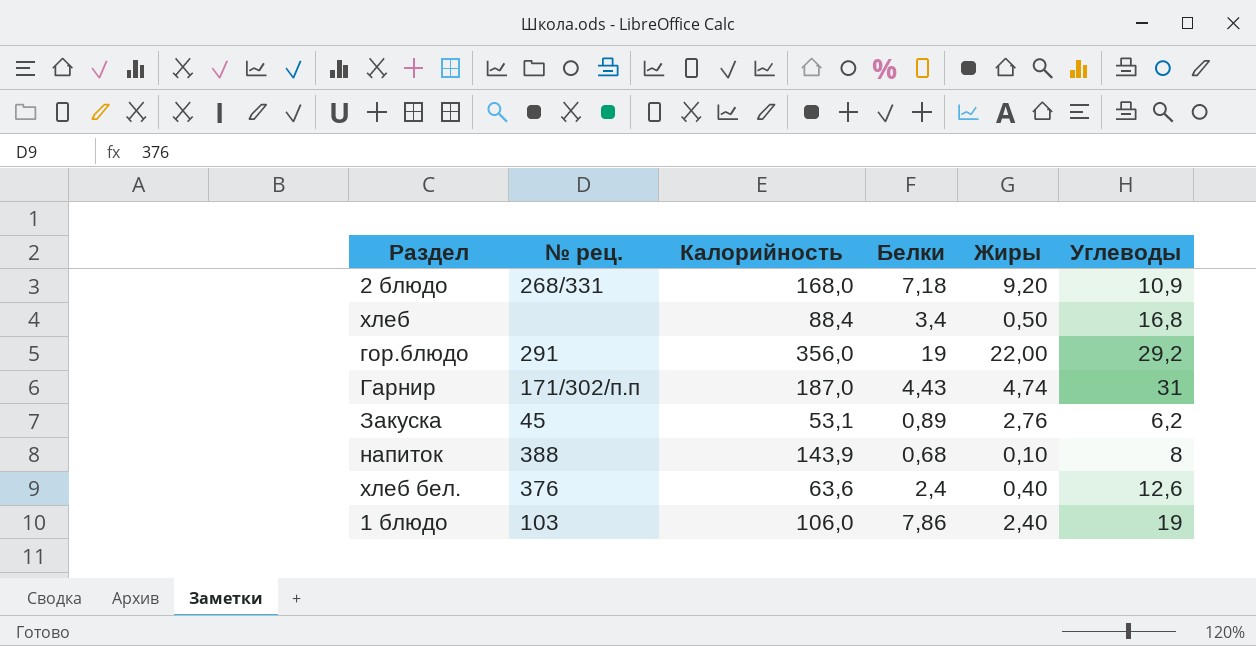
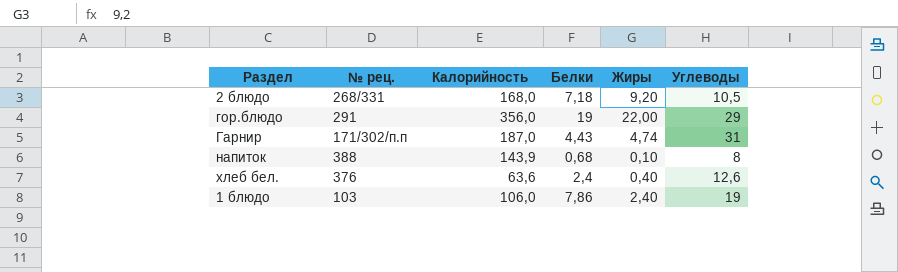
row хлеб: none | 88,4 | 3,4 | 0,50 | 16,8 -> none
row Закуска: 45 | 53,1 | 0,89 | 2,76 | 6,2 -> none
2 блюдо | Углеводы: 10,9 -> 10,5
гор.блюдо | Углеводы: 29,2 -> 29

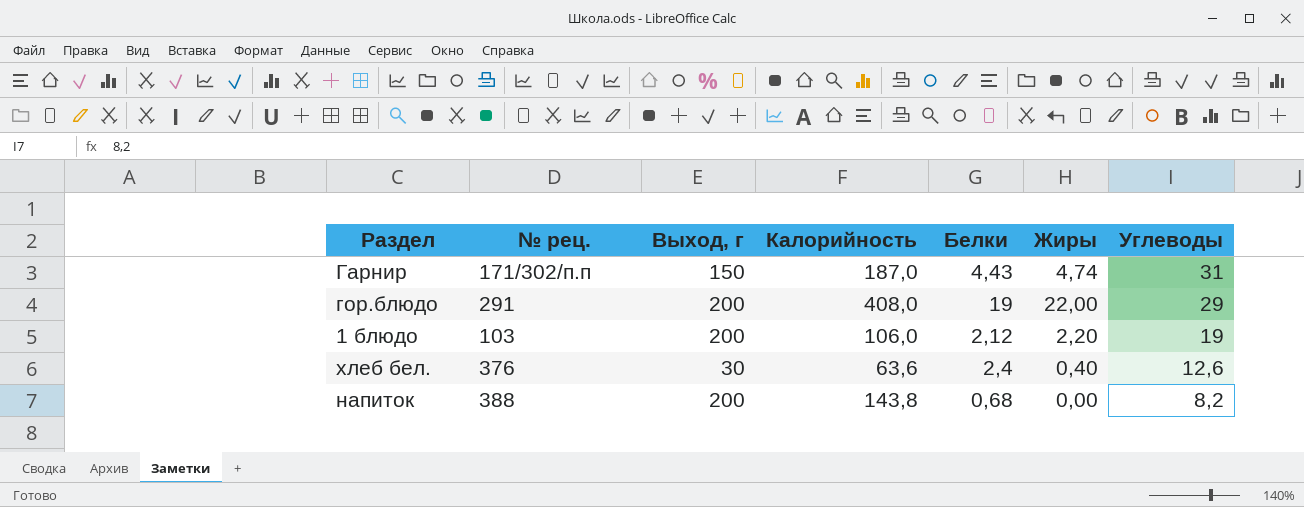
row order: none -> Углеводы descending
column Выход, г | position: none -> 3
row 2 блюдо: 268/331 | 168,0 | 7,18 | 9,20 | 10,5 -> none
гор.блюдо | Калорийность: 356,0 -> 408,0
1 блюдо | Белки: 7,86 -> 2,12
1 блюдо | Жиры: 2,40 -> 2,20
напиток | Калорийность: 143,9 -> 143,8
напиток | Жиры: 0,10 -> 0,00
напиток | Углеводы: 8 -> 8,2

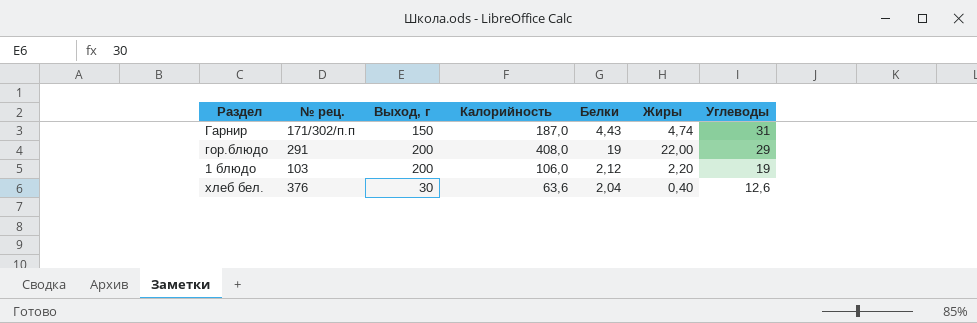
row напиток: 388 | 200 | 143,8 | 0,68 | 0,00 | 8,2 -> none
хлеб бел. | Белки: 2,4 -> 2,04

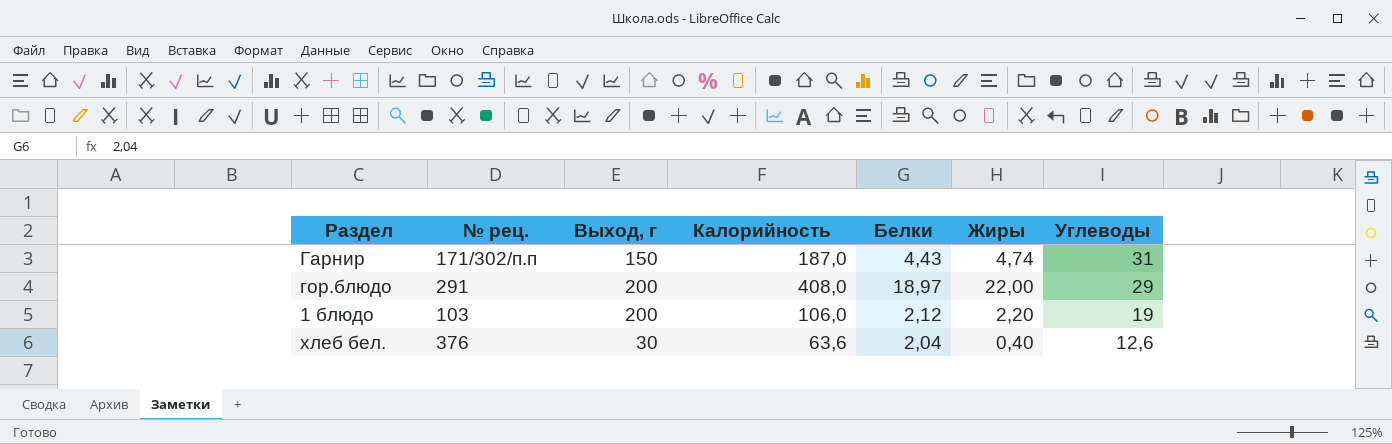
гор.блюдо | Белки: 19 -> 18,97

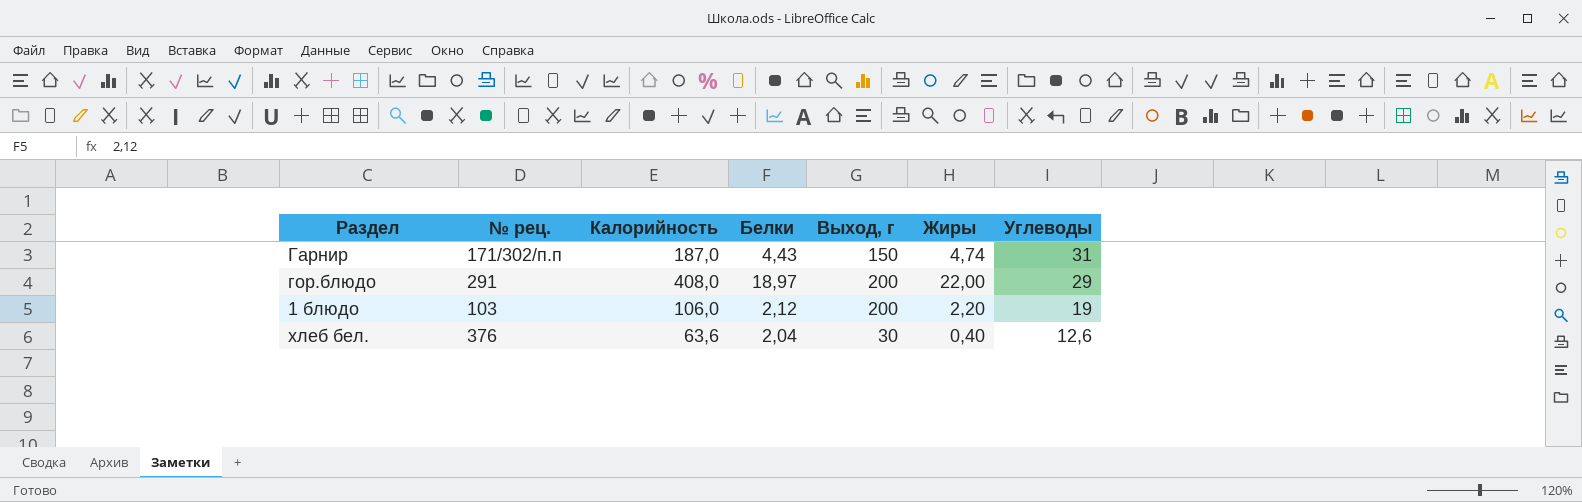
column Выход, г | position: 3 -> 5

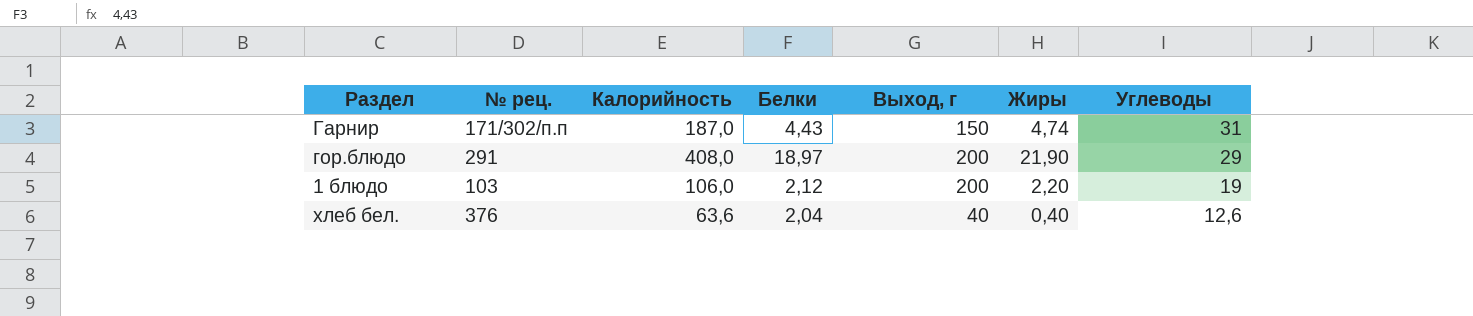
гор.блюдо | Жиры: 22,00 -> 21,90
хлеб бел. | Выход, г: 30 -> 40

